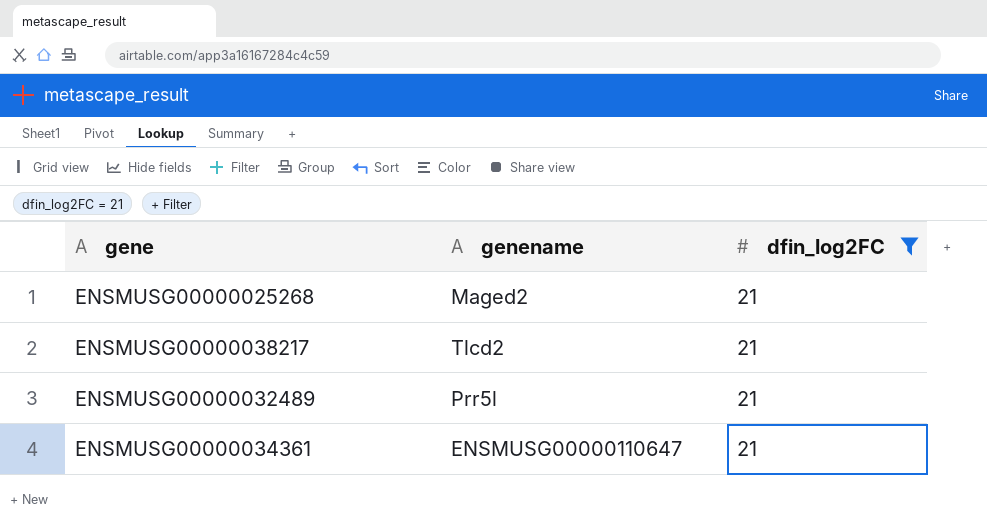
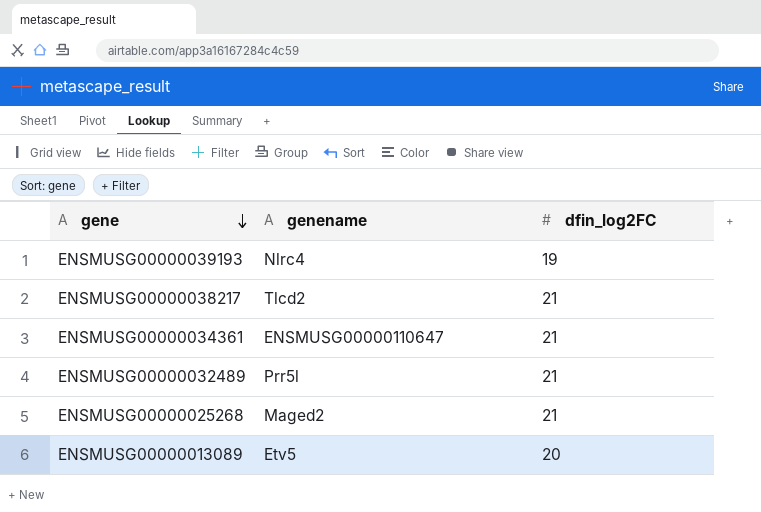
filter: dfin_log2FC = 21 -> none
row order: none -> gene descending

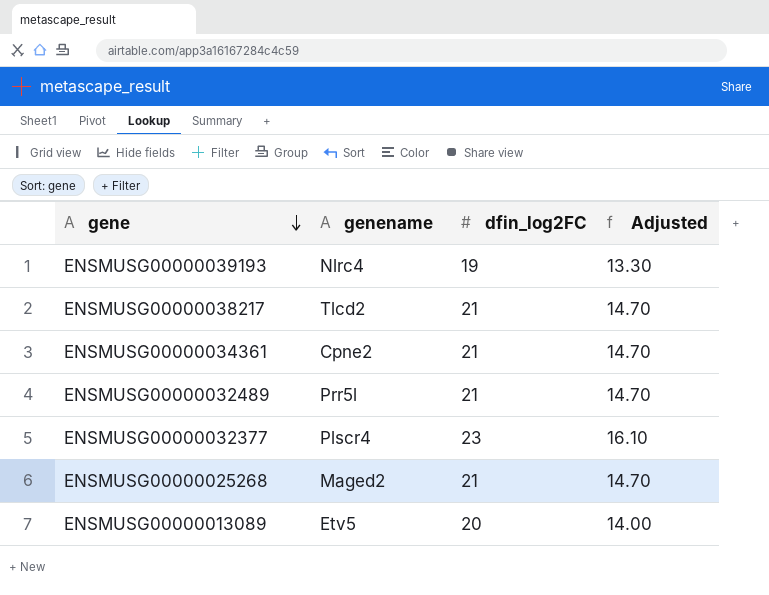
column Adjusted | formula: none -> [dfin_log2FC] * 0.7
ENSMUSG00000034361 | genename: ENSMUSG00000110647 -> Cpne2
row ENSMUSG00000032377: none -> Plscr4 | 23 | 16.10

